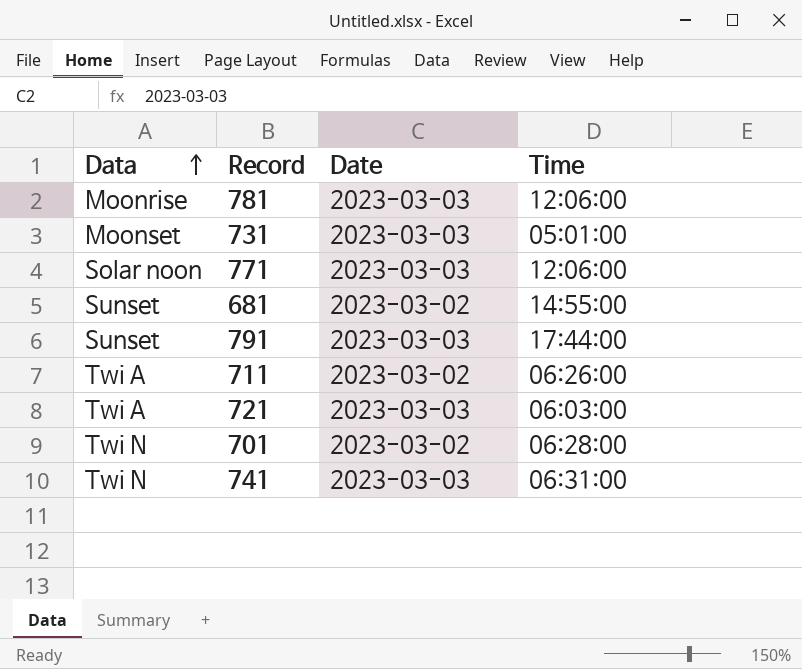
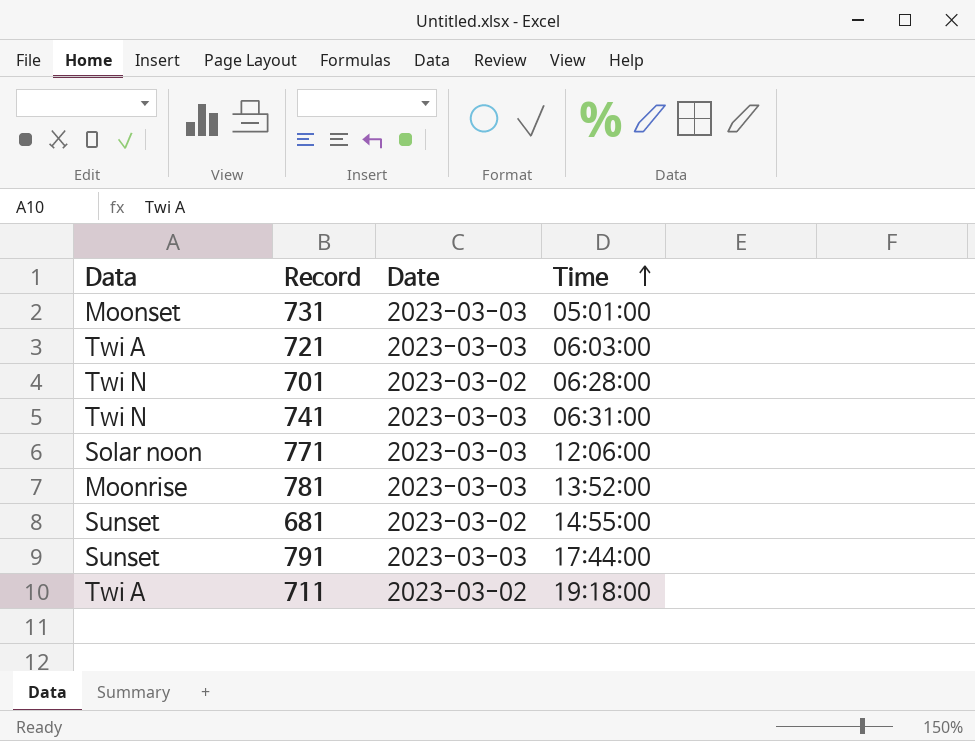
row order: Data ascending -> Time ascending
781 | Time: 12:06:00 -> 13:52:00
711 | Time: 06:26:00 -> 19:18:00

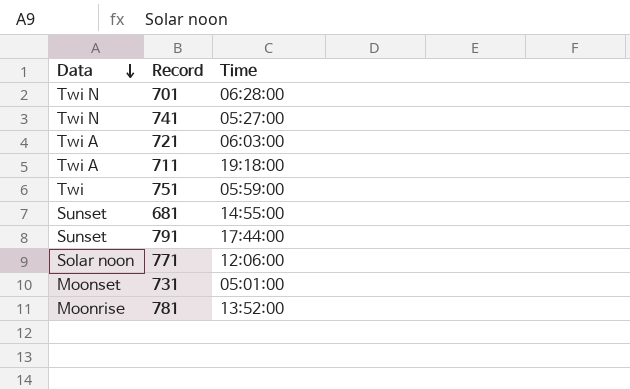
row order: Time ascending -> Data descending
column Date | position: 3 -> none
741 | Time: 06:31:00 -> 05:27:00
row 751: none -> Twi | 05:59:00

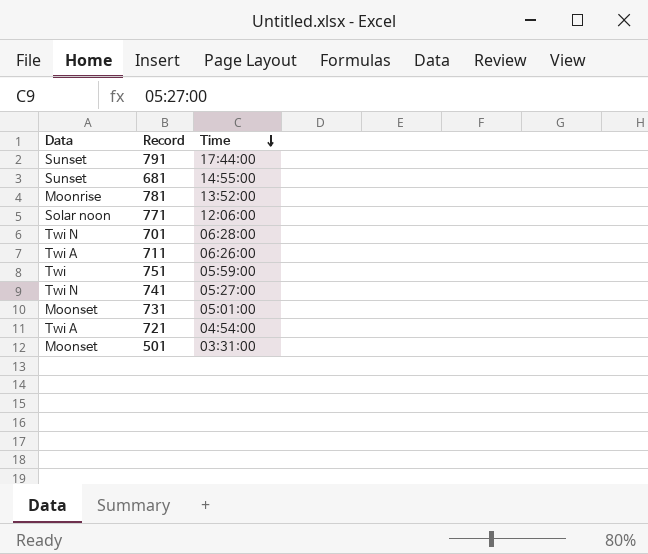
row order: Data descending -> Time descending
711 | Time: 19:18:00 -> 06:26:00
721 | Time: 06:03:00 -> 04:54:00
row 501: none -> Moonset | 03:31:00

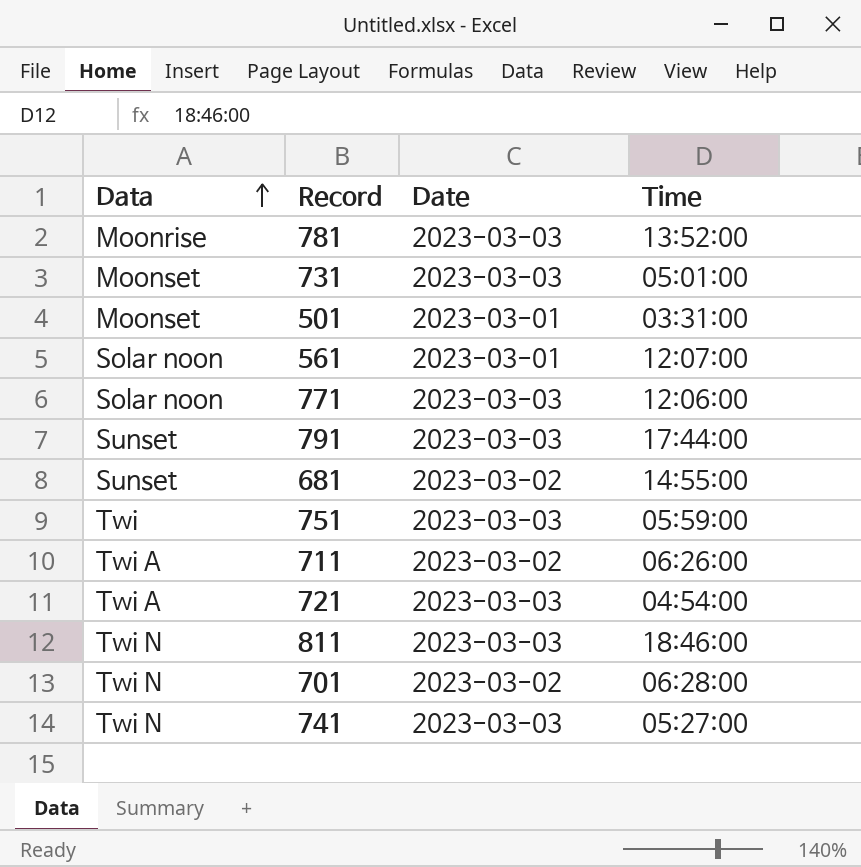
row order: Time descending -> Data ascending
column Date | position: none -> 3
row 561: none -> Solar noon | 2023-03-01 | 12:07:00
row 811: none -> Twi N | 2023-03-03 | 18:46:00

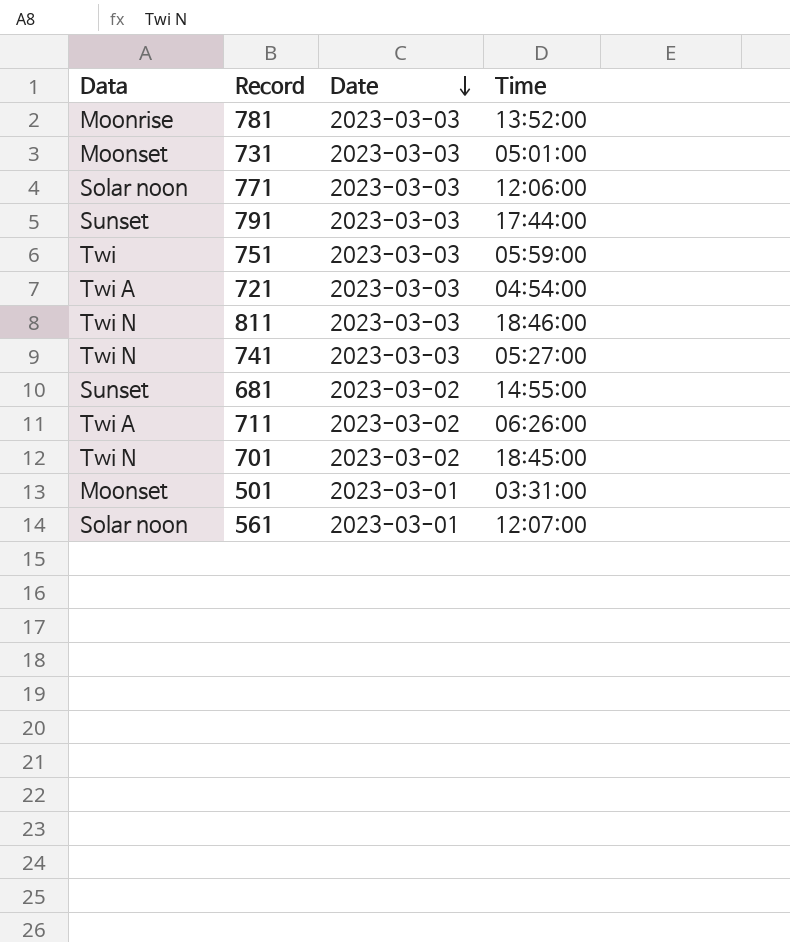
row order: Data ascending -> Date descending
701 | Time: 06:28:00 -> 18:45:00

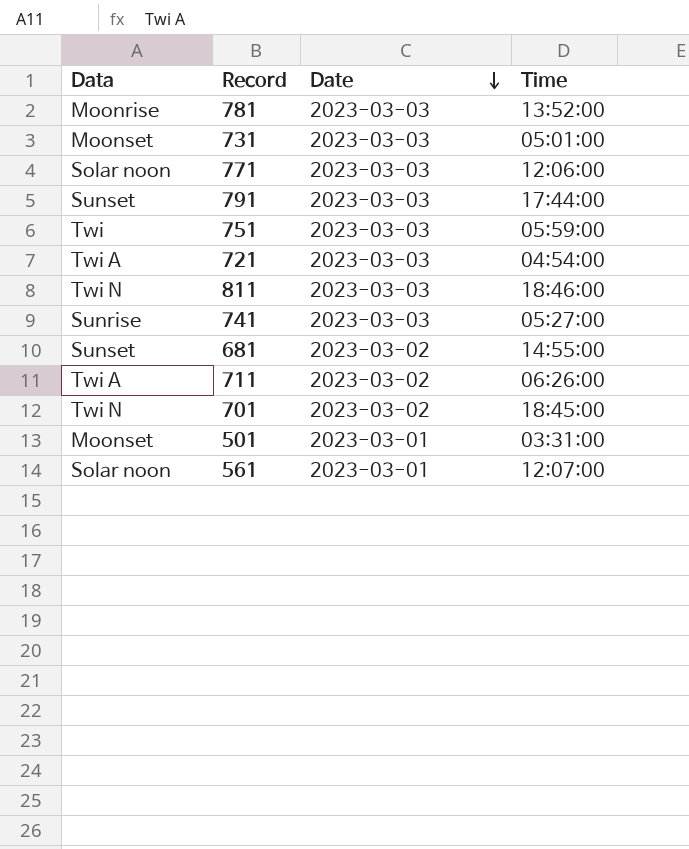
741 | Data: Twi N -> Sunrise

